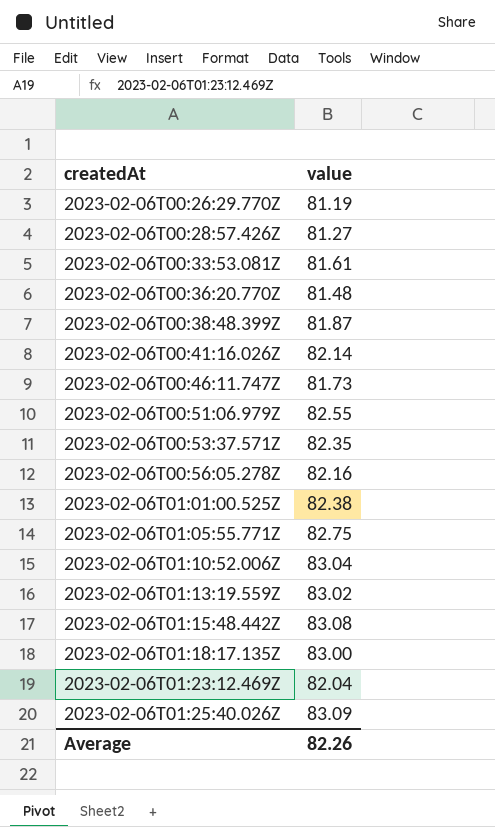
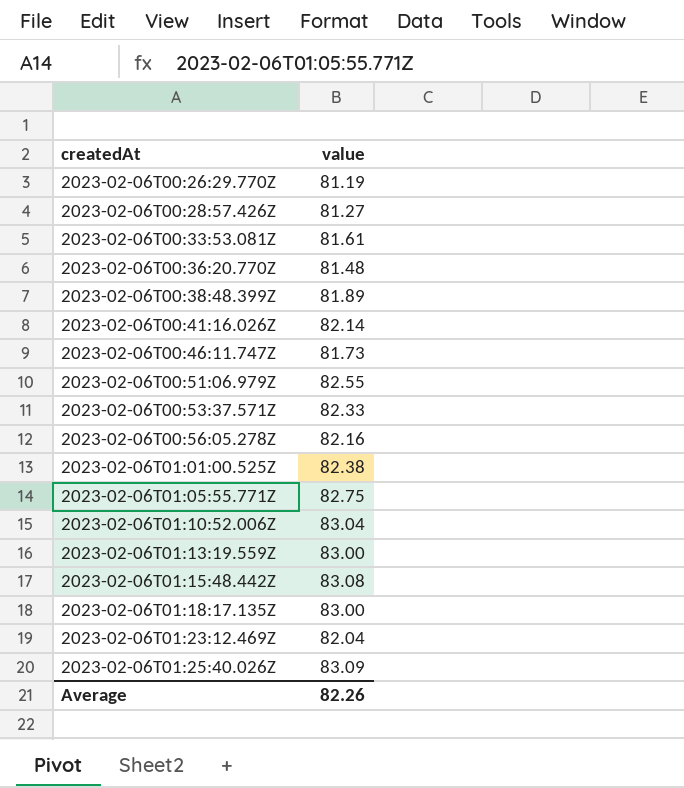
2023-02-06T00:38:48.399Z | value: 81.87 -> 81.89
2023-02-06T00:53:37.571Z | value: 82.35 -> 82.33
2023-02-06T01:13:19.559Z | value: 83.02 -> 83.00

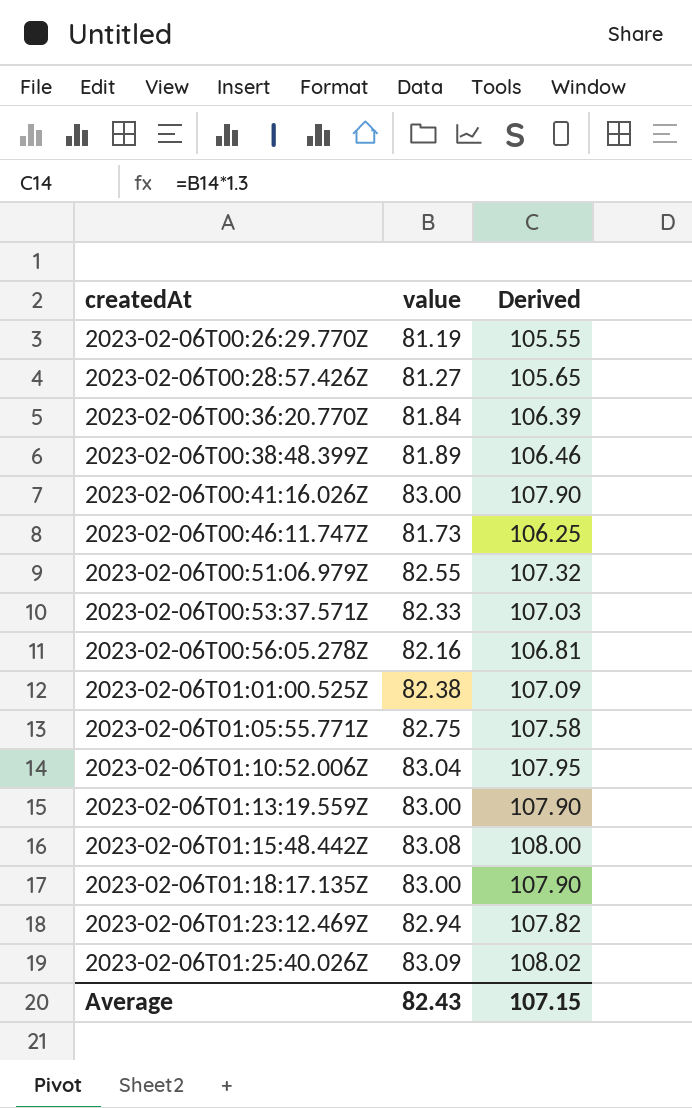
column Derived | formula: none -> [value] * 1.3
row 2023-02-06T00:33:53.081Z: 81.61 -> none
2023-02-06T00:36:20.770Z | value: 81.48 -> 81.84
2023-02-06T00:41:16.026Z | value: 82.14 -> 83.00
2023-02-06T01:23:12.469Z | value: 82.04 -> 82.94
Average | value: 82.26 -> 82.43

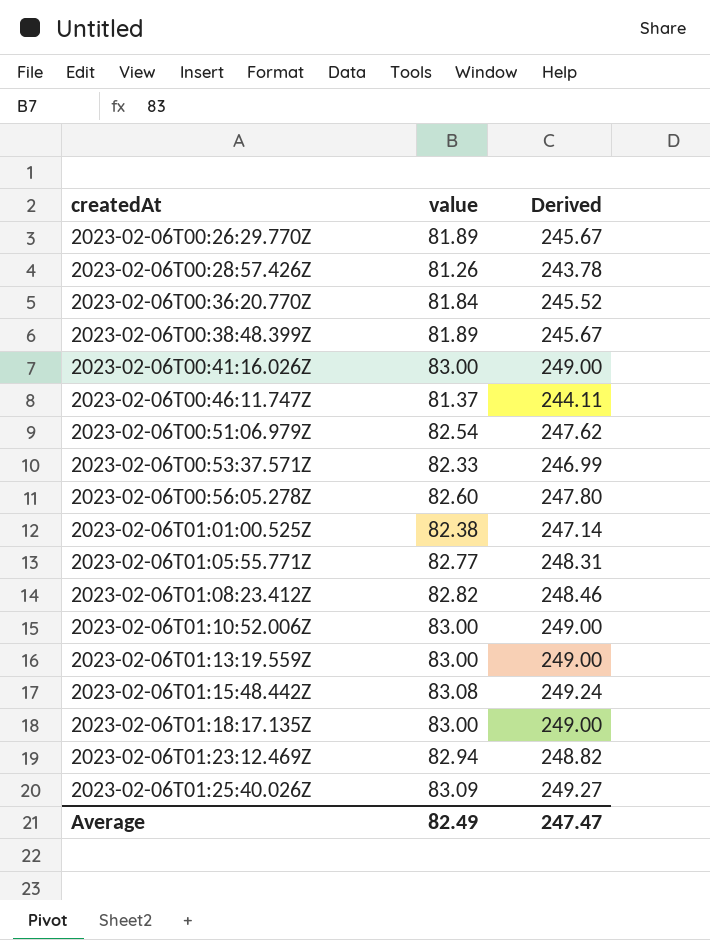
column Derived | formula: [value] * 1.3 -> [value] * 3
2023-02-06T00:26:29.770Z | value: 81.19 -> 81.89
2023-02-06T00:28:57.426Z | value: 81.27 -> 81.26
2023-02-06T00:46:11.747Z | value: 81.73 -> 81.37
2023-02-06T00:51:06.979Z | value: 82.55 -> 82.54
2023-02-06T00:56:05.278Z | value: 82.16 -> 82.60
2023-02-06T01:05:55.771Z | value: 82.75 -> 82.77
row 2023-02-06T01:08:23.412Z: none -> 82.82 | 248.46
2023-02-06T01:10:52.006Z | value: 83.04 -> 83.00
Average | value: 82.43 -> 82.49
Average | Derived: 107.15 -> 247.47

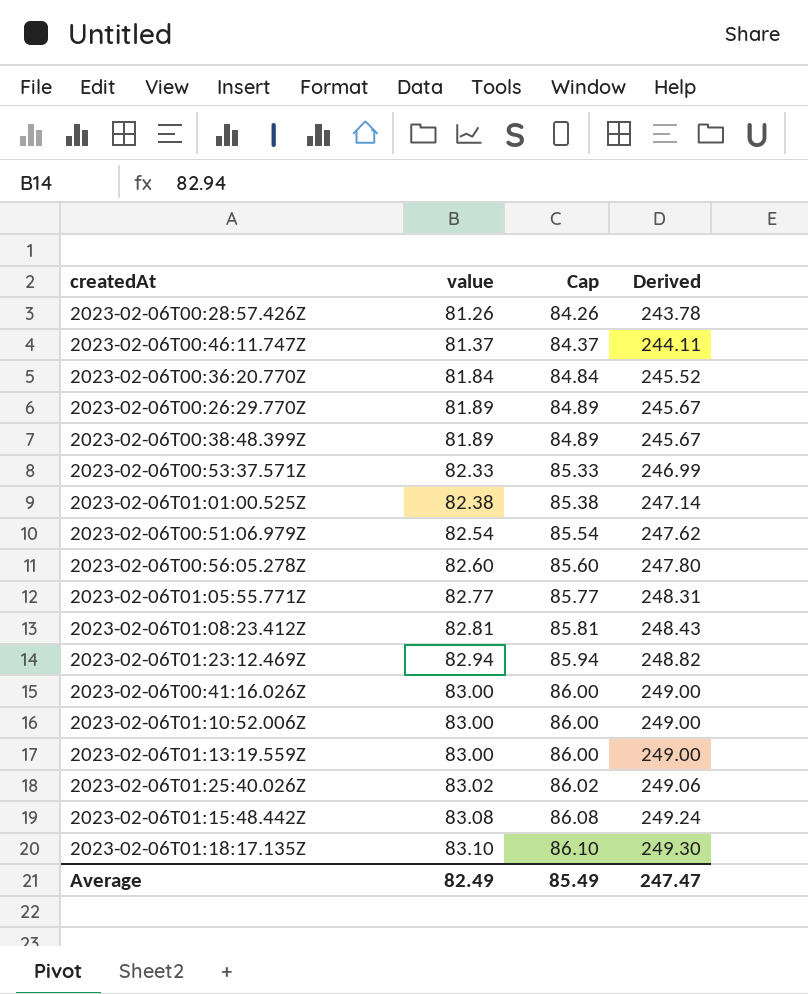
row order: createdAt ascending -> value ascending
column Cap | formula: none -> [value] + 3
2023-02-06T01:08:23.412Z | value: 82.82 -> 82.81
2023-02-06T01:08:23.412Z | Derived: 248.46 -> 248.43
2023-02-06T01:25:40.026Z | value: 83.09 -> 83.02
2023-02-06T01:25:40.026Z | Derived: 249.27 -> 249.06
2023-02-06T01:18:17.135Z | value: 83.00 -> 83.10
2023-02-06T01:18:17.135Z | Derived: 249.00 -> 249.30

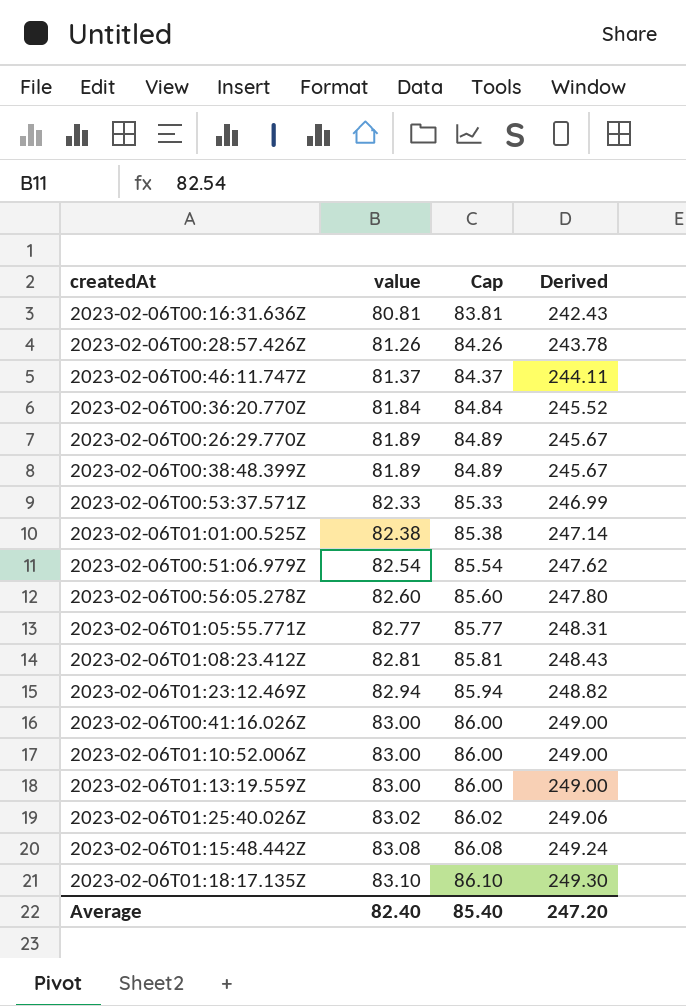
row 2023-02-06T00:16:31.636Z: none -> 80.81 | 83.81 | 242.43
Average | value: 82.49 -> 82.40
Average | Cap: 85.49 -> 85.40
Average | Derived: 247.47 -> 247.20

